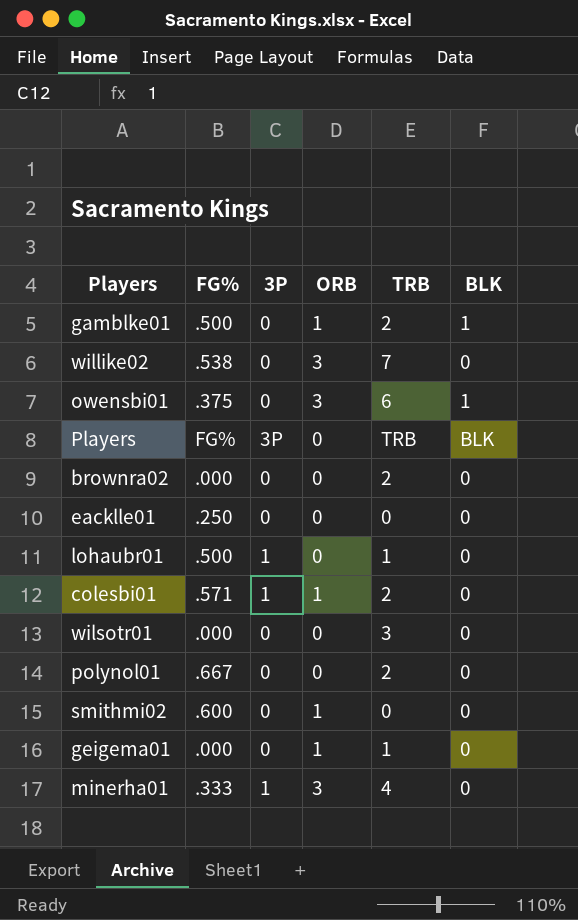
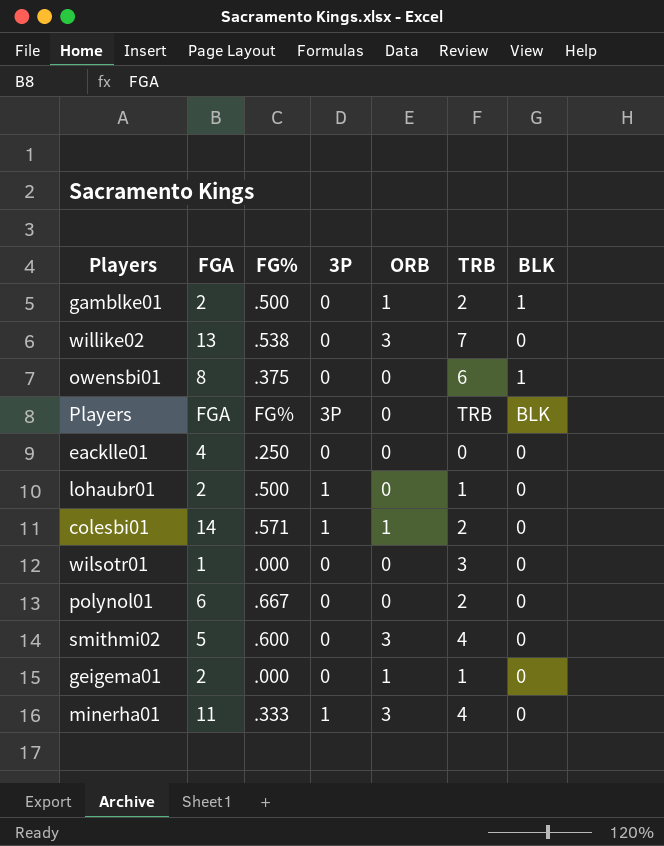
column FGA | position: none -> 2
row brownra02: .000 | 0 | 0 | 2 | 0 -> none
owensbi01 | ORB: 3 -> 0
smithmi02 | ORB: 1 -> 3
smithmi02 | TRB: 0 -> 4

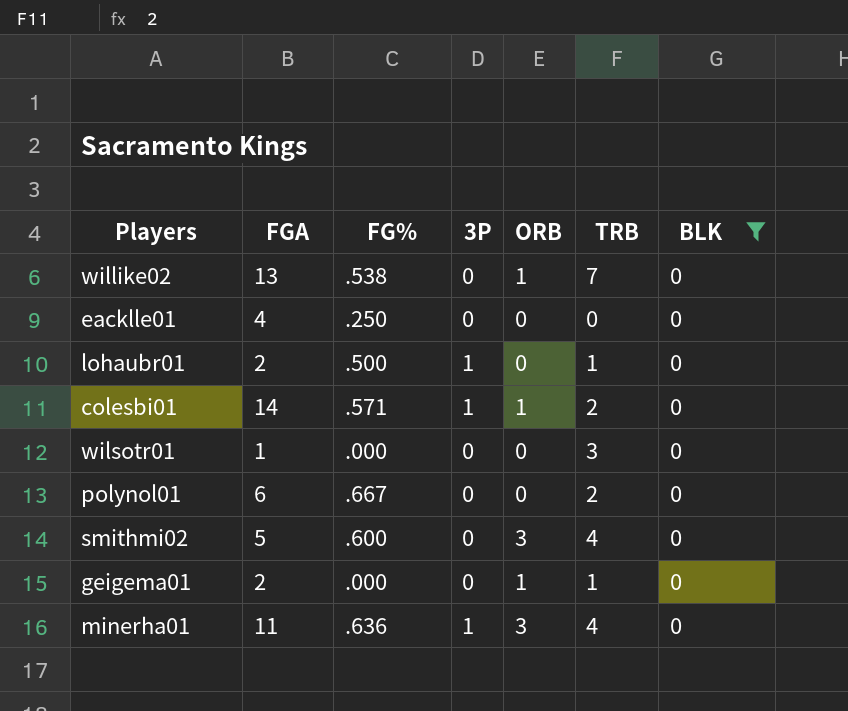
filter: none -> BLK = 0
willike02 | ORB: 3 -> 1
minerha01 | FG%: .333 -> .636

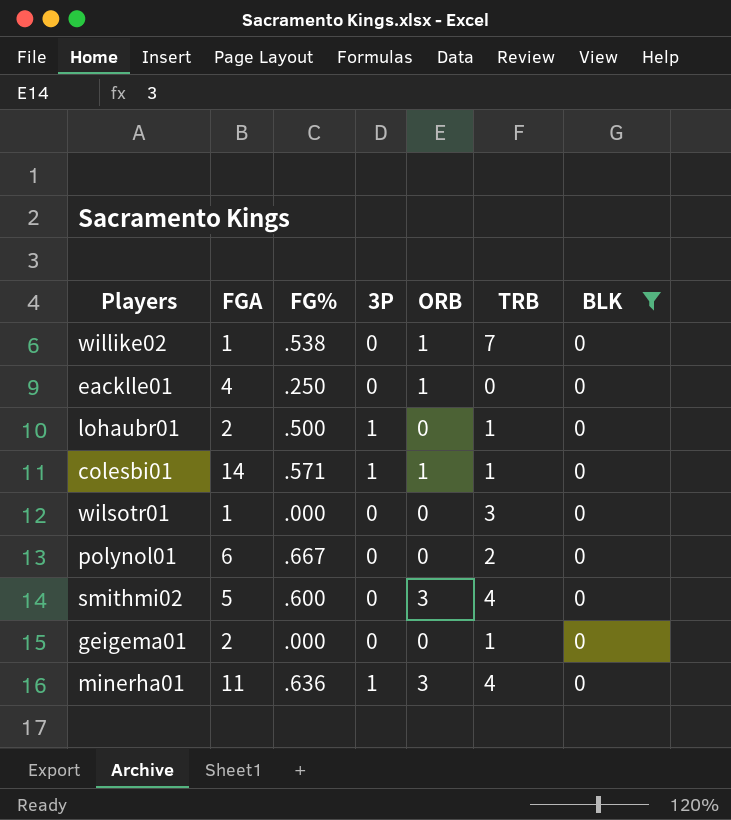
willike02 | FGA: 13 -> 1
eacklle01 | ORB: 0 -> 1
colesbi01 | TRB: 2 -> 1
geigema01 | ORB: 1 -> 0

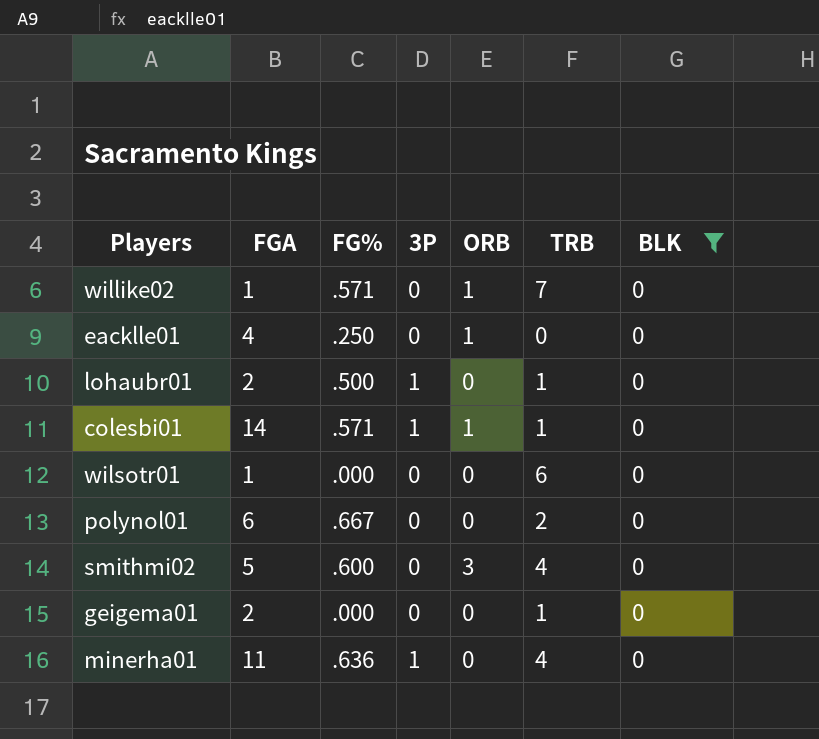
willike02 | FG%: .538 -> .571
wilsotr01 | TRB: 3 -> 6
minerha01 | ORB: 3 -> 0

